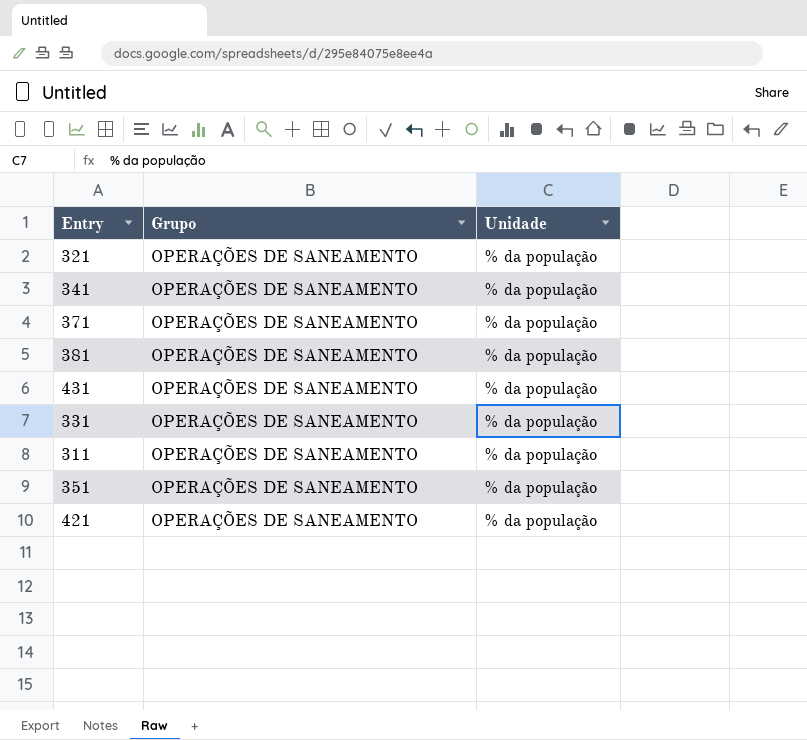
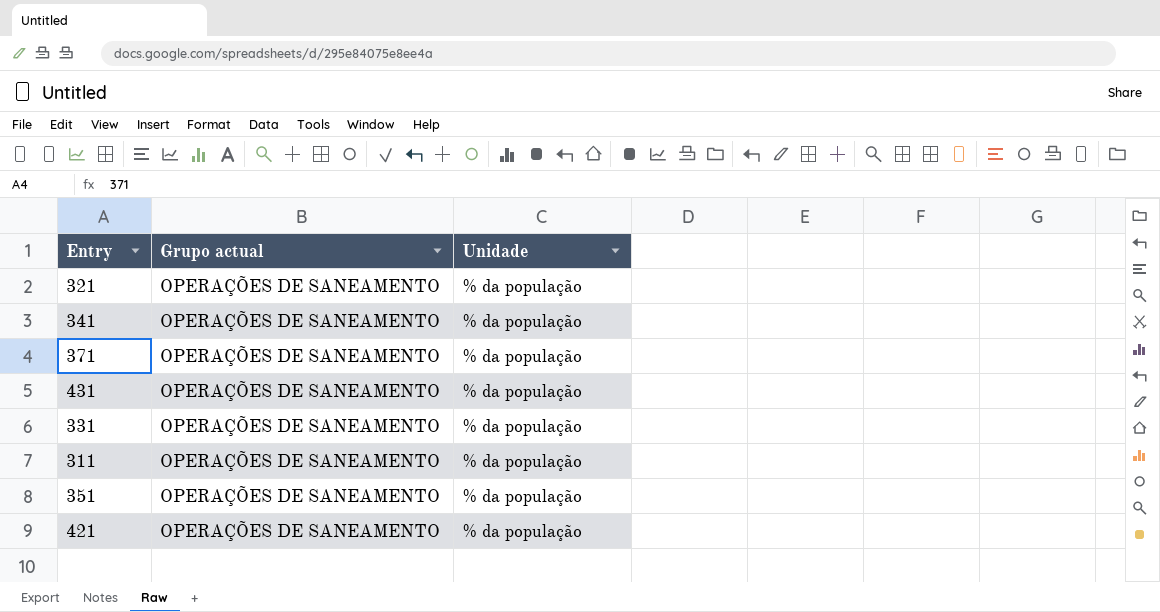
column name: Grupo -> Grupo actual
row 381: OPERAÇÕES DE SANEAMENTO | % da população -> none

